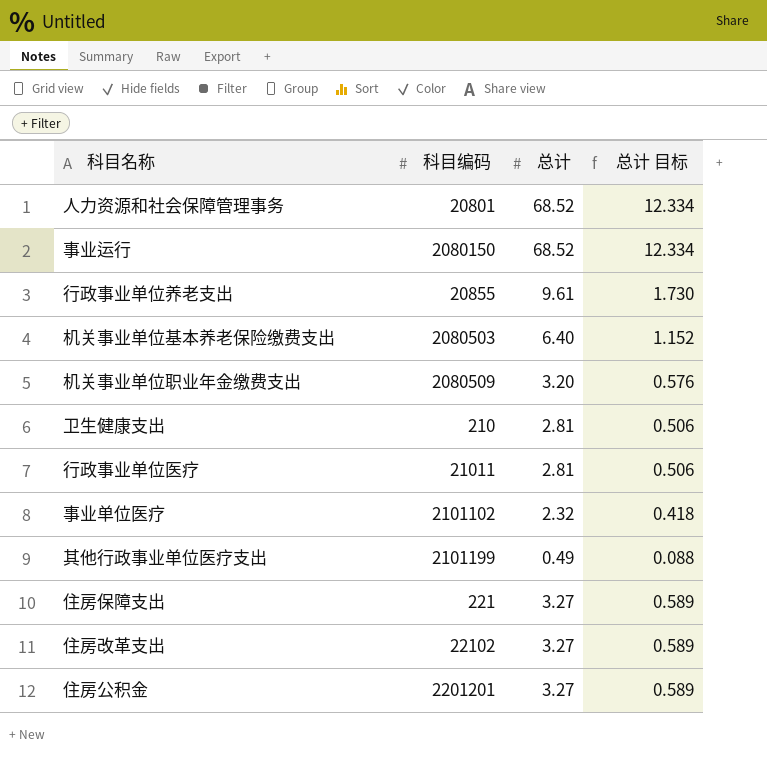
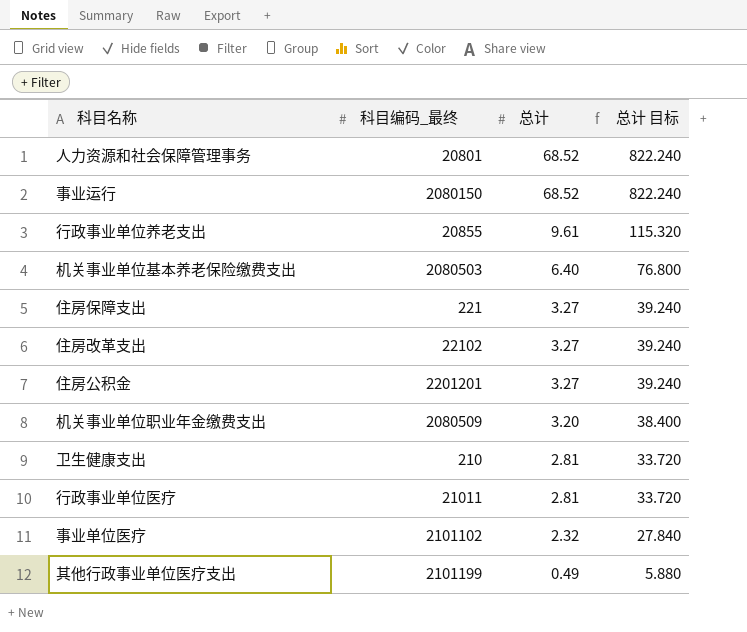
row order: none -> 总计 descending
column name: 科目编码 -> 科目编码_最终
column 总计 目标 | formula: [总计] * 0.18 -> [总计] * 12

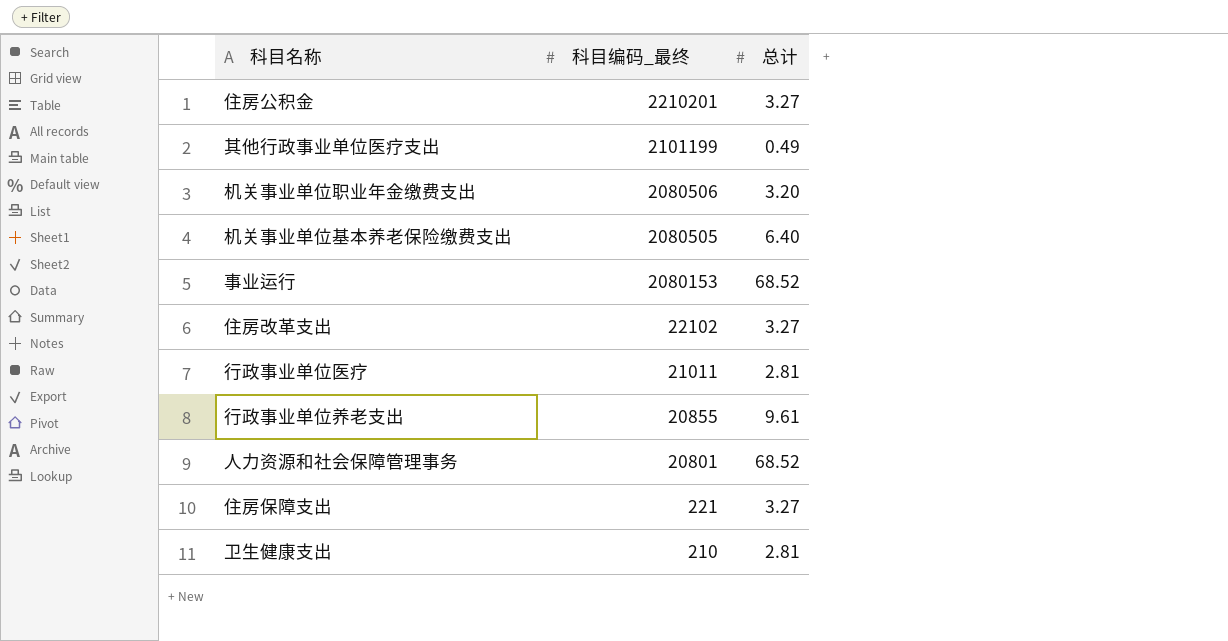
row order: 总计 descending -> 科目编码_最终 descending
column 总计 目标 | formula: [总计] * 12 -> none
row 事业单位医疗: 2101102 | 2.32 | 27.840 -> none
住房公积金 | 科目编码_最终: 2201201 -> 2210201
机关事业单位职业年金缴费支出 | 科目编码_最终: 2080509 -> 2080506
机关事业单位基本养老保险缴费支出 | 科目编码_最终: 2080503 -> 2080505
事业运行 | 科目编码_最终: 2080150 -> 2080153

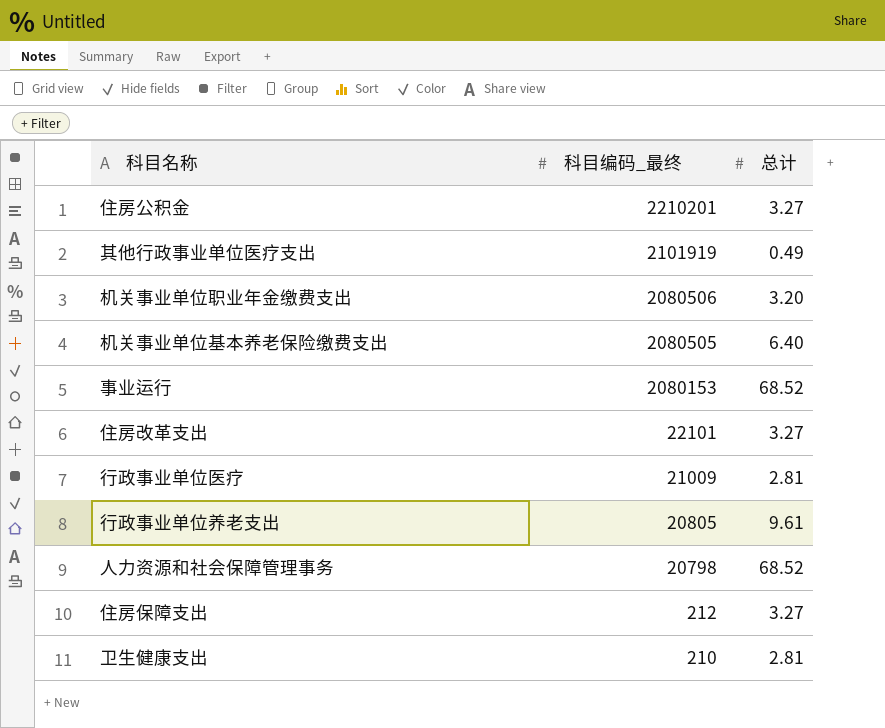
其他行政事业单位医疗支出 | 科目编码_最终: 2101199 -> 2101919
住房改革支出 | 科目编码_最终: 22102 -> 22101
行政事业单位医疗 | 科目编码_最终: 21011 -> 21009
行政事业单位养老支出 | 科目编码_最终: 20855 -> 20805
人力资源和社会保障管理事务 | 科目编码_最终: 20801 -> 20798
住房保障支出 | 科目编码_最终: 221 -> 212

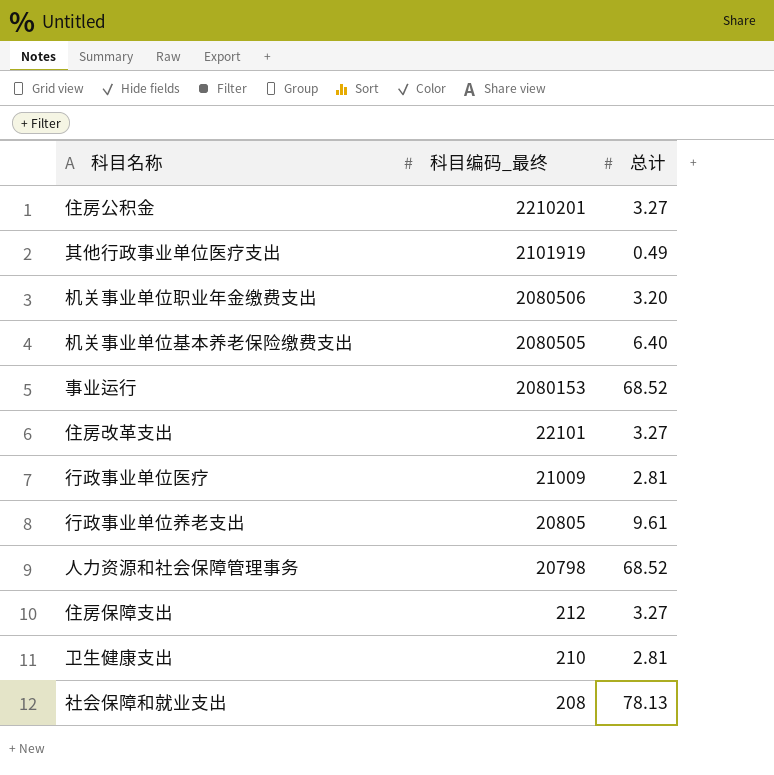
row 社会保障和就业支出: none -> 208 | 78.13

